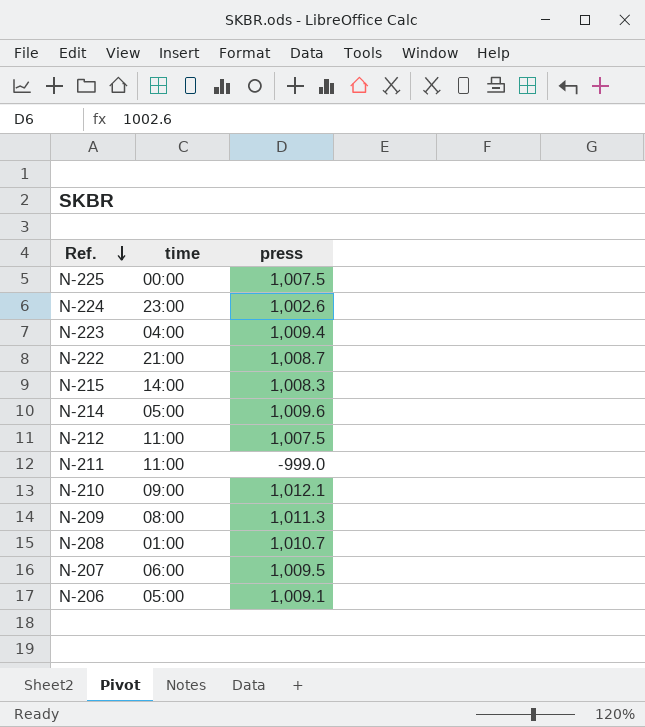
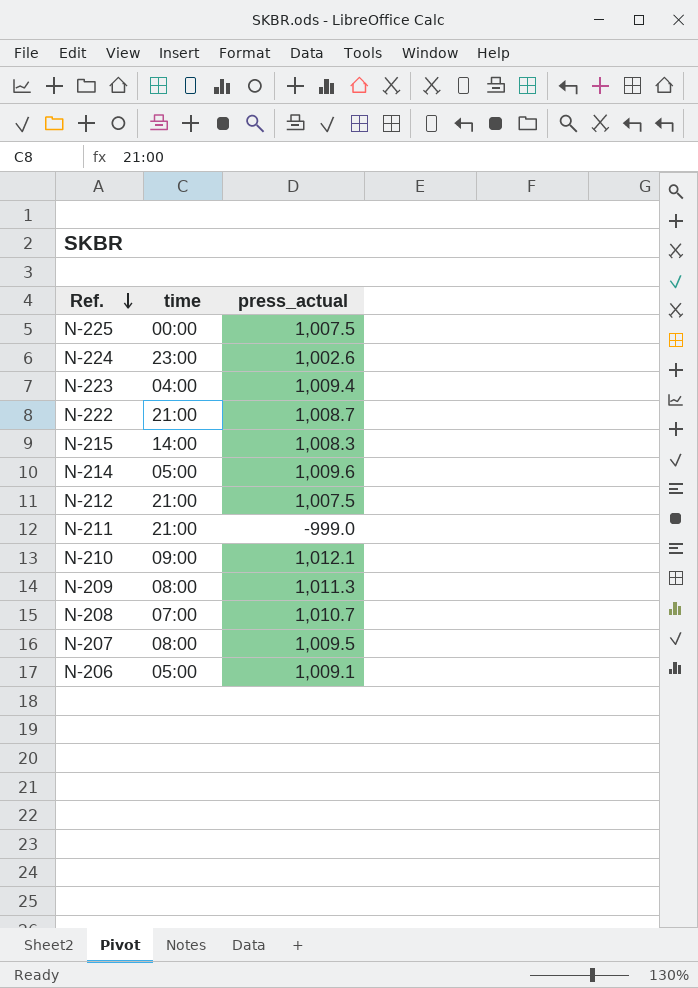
column name: press -> press_actual
N-212 | time: 11:00 -> 21:00
N-211 | time: 11:00 -> 21:00
N-208 | time: 01:00 -> 07:00
N-207 | time: 06:00 -> 08:00

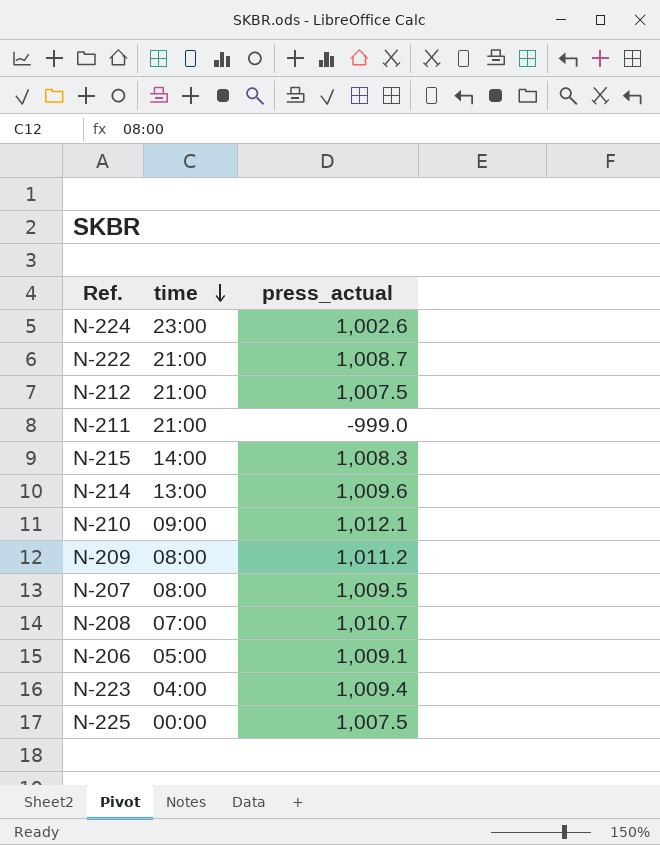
row order: Ref. descending -> time descending
N-214 | time: 05:00 -> 13:00
N-209 | press_actual: 1,011.3 -> 1,011.2

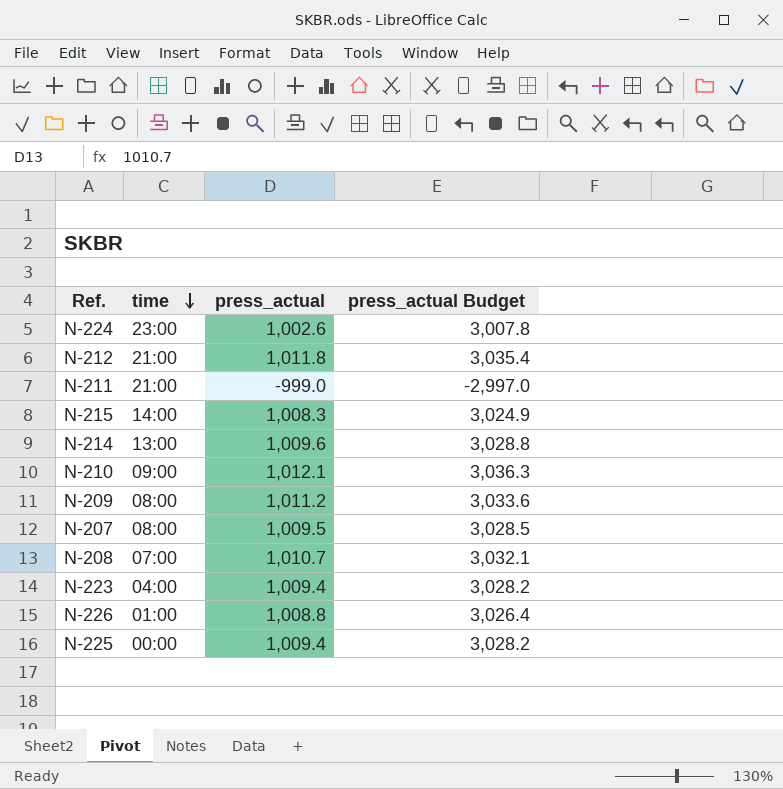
column press_actual Budget | formula: none -> [press_actual] * 3
row N-222: 21:00 | 1,008.7 -> none
row N-206: 05:00 | 1,009.1 -> none
N-212 | press_actual: 1,007.5 -> 1,011.8
row N-226: none -> 01:00 | 1,008.8 | 3,026.4
N-225 | press_actual: 1,007.5 -> 1,009.4

